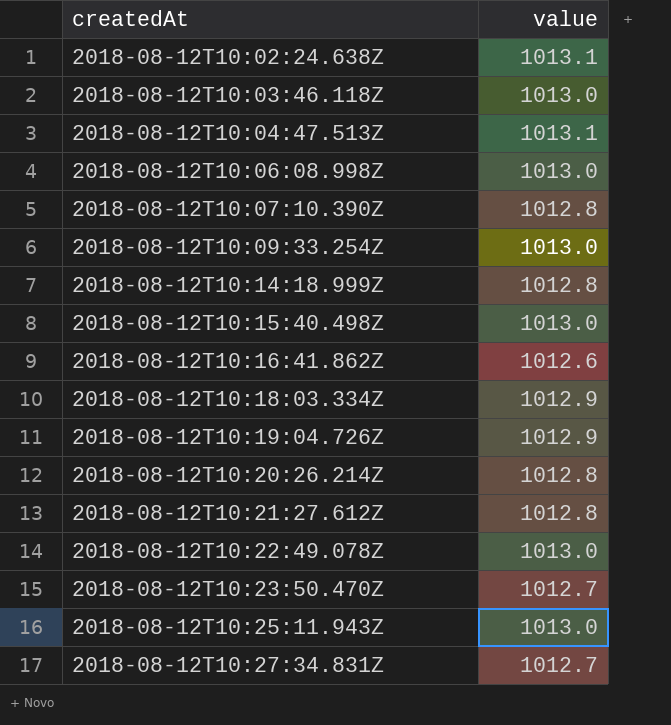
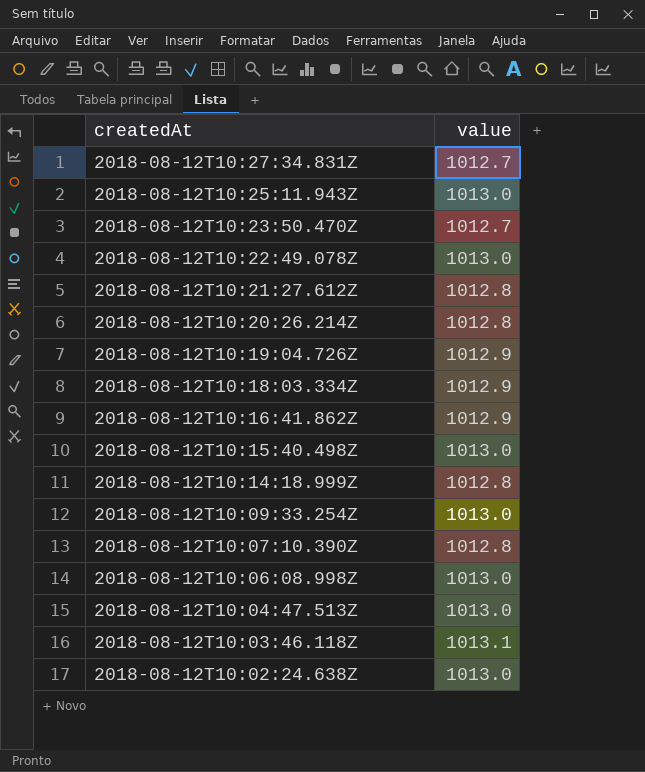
row order: createdAt ascending -> createdAt descending
2018-08-12T10:16:41.862Z | value: 1012.6 -> 1012.9
2018-08-12T10:04:47.513Z | value: 1013.1 -> 1013.0
2018-08-12T10:03:46.118Z | value: 1013.0 -> 1013.1
2018-08-12T10:02:24.638Z | value: 1013.1 -> 1013.0

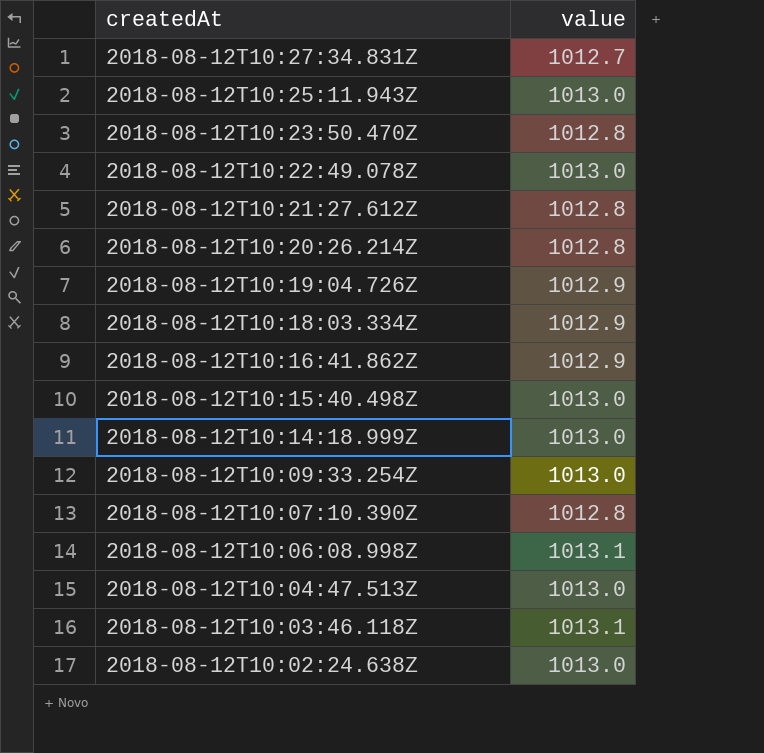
2018-08-12T10:23:50.470Z | value: 1012.7 -> 1012.8
2018-08-12T10:14:18.999Z | value: 1012.8 -> 1013.0
2018-08-12T10:06:08.998Z | value: 1013.0 -> 1013.1

